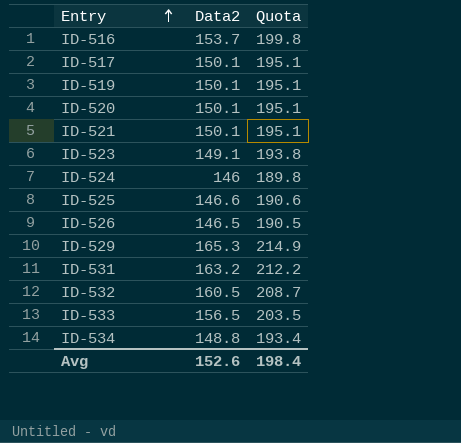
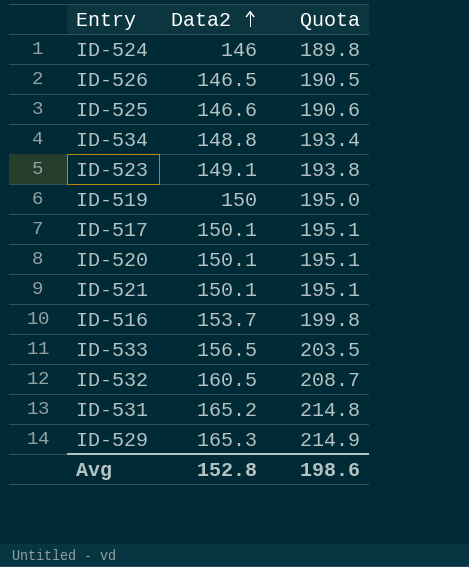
row order: Entry ascending -> Data2 ascending
ID-519 | Data2: 150.1 -> 150
ID-519 | Quota: 195.1 -> 195.0
ID-531 | Data2: 163.2 -> 165.2
ID-531 | Quota: 212.2 -> 214.8
Avg | Data2: 152.6 -> 152.8
Avg | Quota: 198.4 -> 198.6

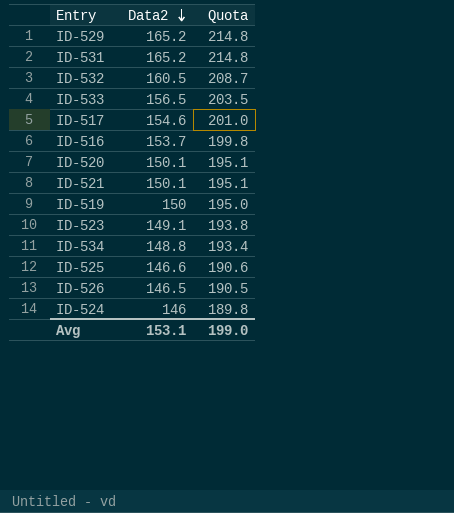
row order: Data2 ascending -> Data2 descending
ID-529 | Data2: 165.3 -> 165.2
ID-529 | Quota: 214.9 -> 214.8
ID-517 | Data2: 150.1 -> 154.6
ID-517 | Quota: 195.1 -> 201.0
Avg | Data2: 152.8 -> 153.1
Avg | Quota: 198.6 -> 199.0

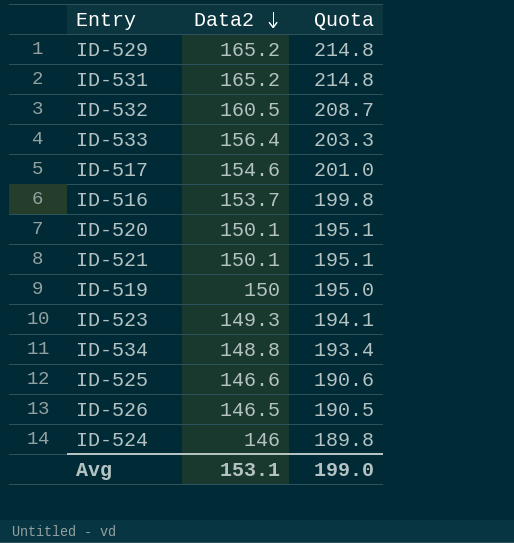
ID-533 | Data2: 156.5 -> 156.4
ID-533 | Quota: 203.5 -> 203.3
ID-523 | Data2: 149.1 -> 149.3
ID-523 | Quota: 193.8 -> 194.1

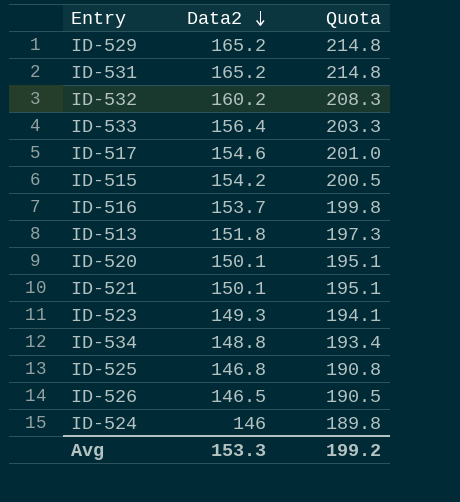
row ID-519: 150 | 195.0 -> none
ID-532 | Data2: 160.5 -> 160.2
ID-532 | Quota: 208.7 -> 208.3
row ID-515: none -> 154.2 | 200.5
row ID-513: none -> 151.8 | 197.3
ID-525 | Data2: 146.6 -> 146.8
ID-525 | Quota: 190.6 -> 190.8
Avg | Data2: 153.1 -> 153.3
Avg | Quota: 199.0 -> 199.2

